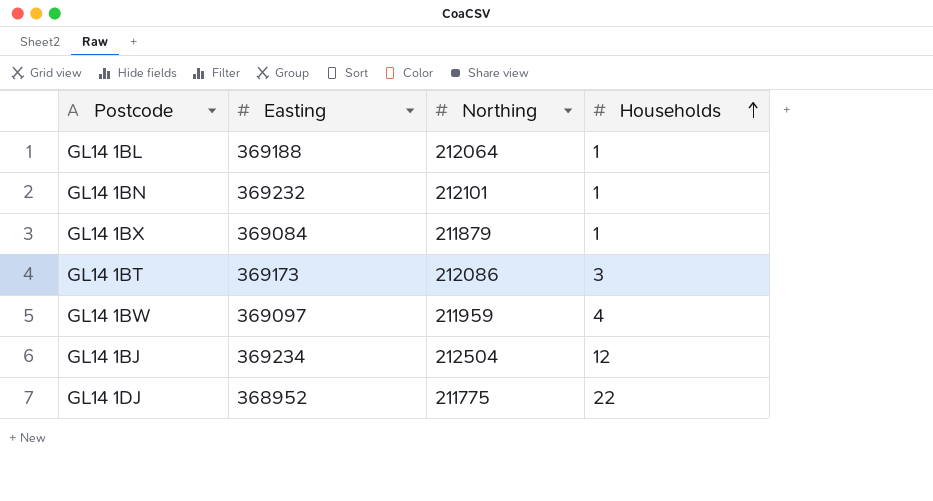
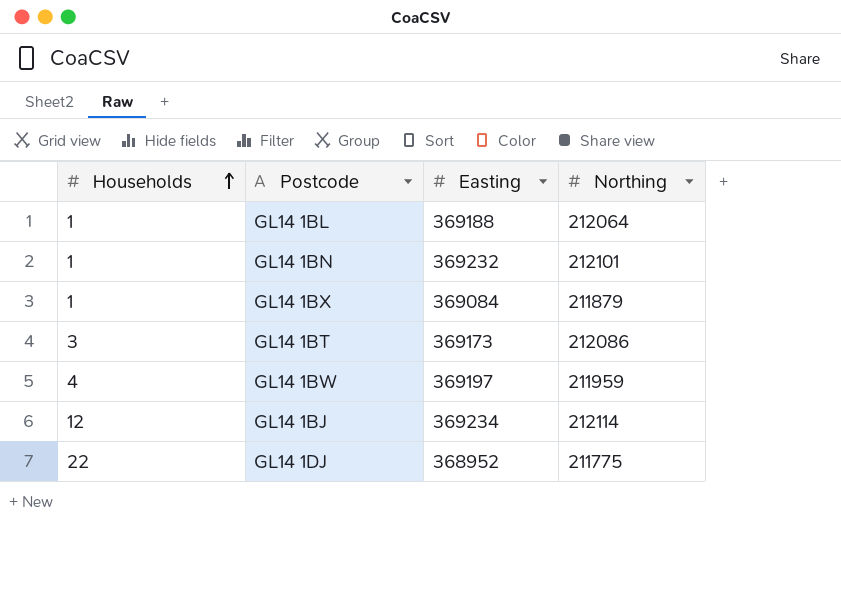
column Households | position: 4 -> 1
GL14 1BW | Easting: 369097 -> 369197
GL14 1BJ | Northing: 212504 -> 212114

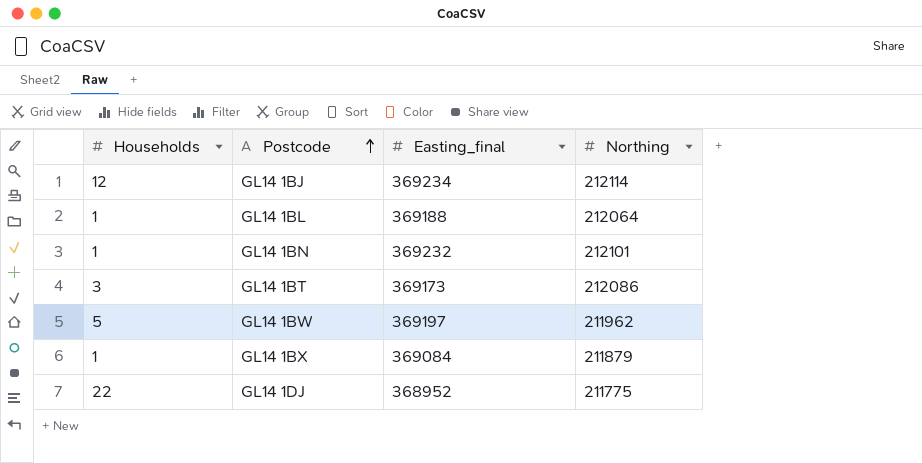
row order: Households ascending -> Postcode ascending
column name: Easting -> Easting_final
GL14 1BW | Households: 4 -> 5
GL14 1BW | Northing: 211959 -> 211962

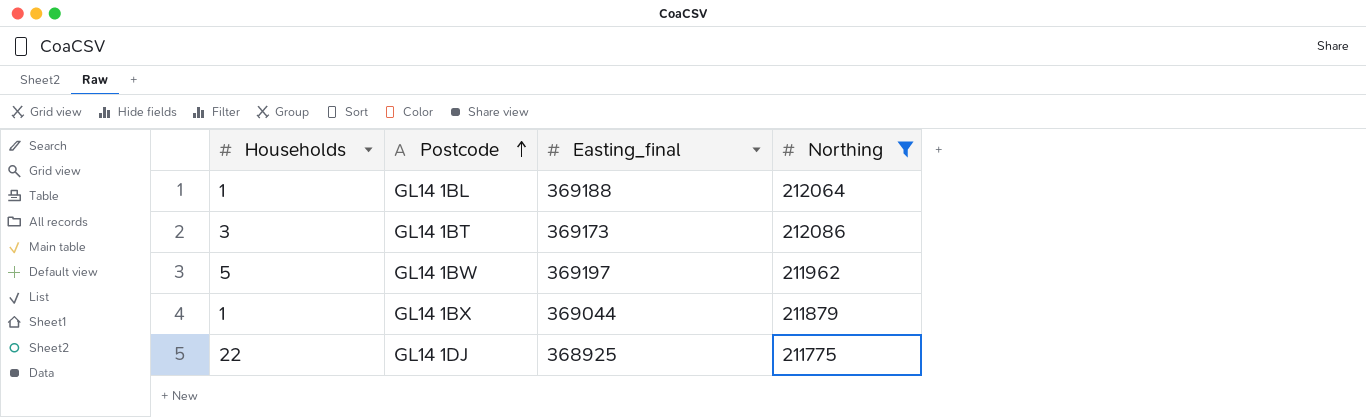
filter: none -> Northing <= 212086
GL14 1BX | Easting_final: 369084 -> 369044
GL14 1DJ | Easting_final: 368952 -> 368925

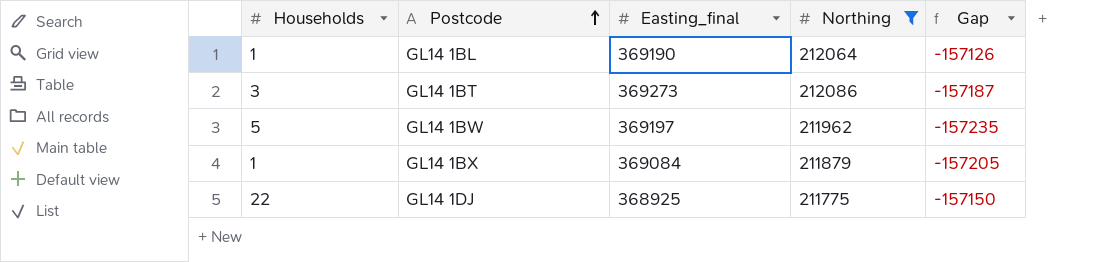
column Gap | formula: none -> [Northing] - [Easting_final]
GL14 1BL | Easting_final: 369188 -> 369190
GL14 1BT | Easting_final: 369173 -> 369273
GL14 1BX | Easting_final: 369044 -> 369084

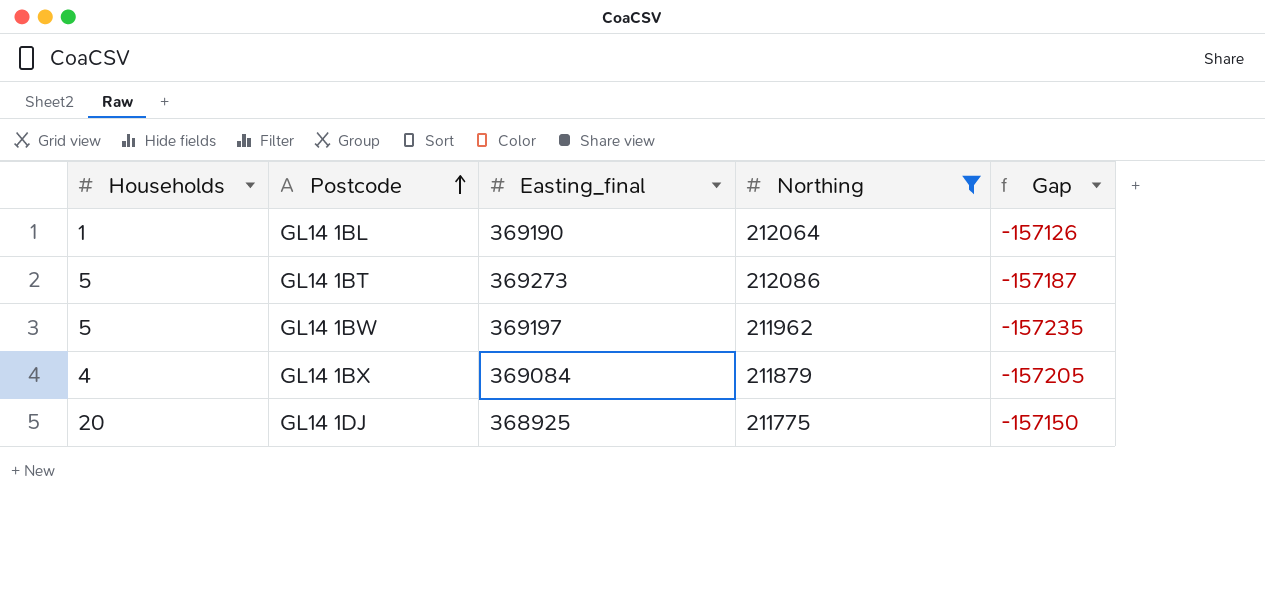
GL14 1BT | Households: 3 -> 5
GL14 1BX | Households: 1 -> 4
GL14 1DJ | Households: 22 -> 20

